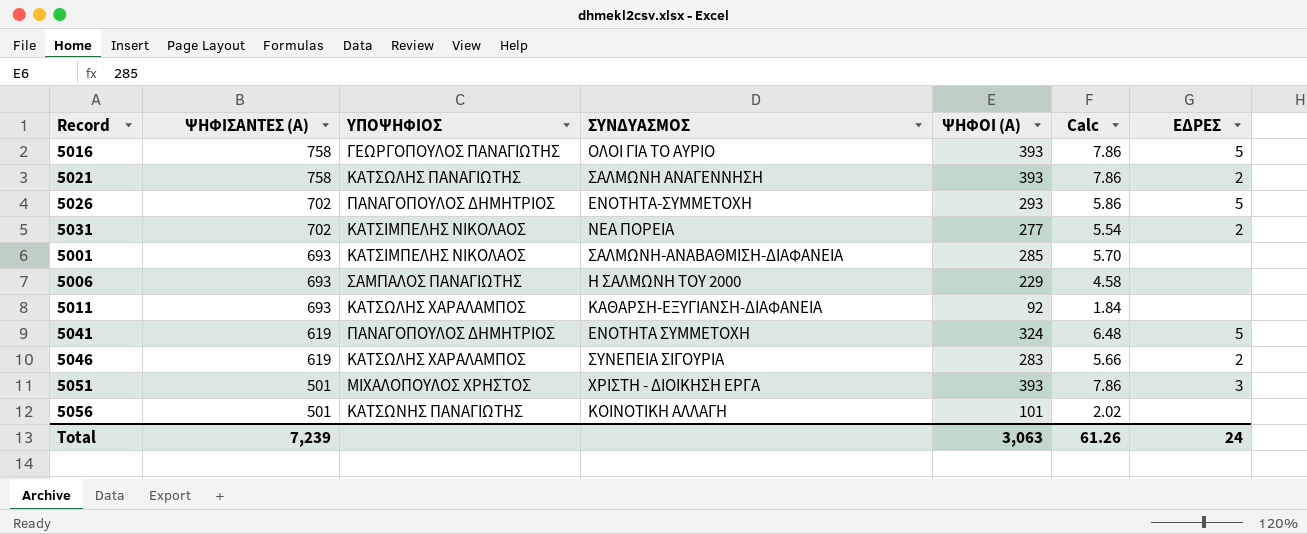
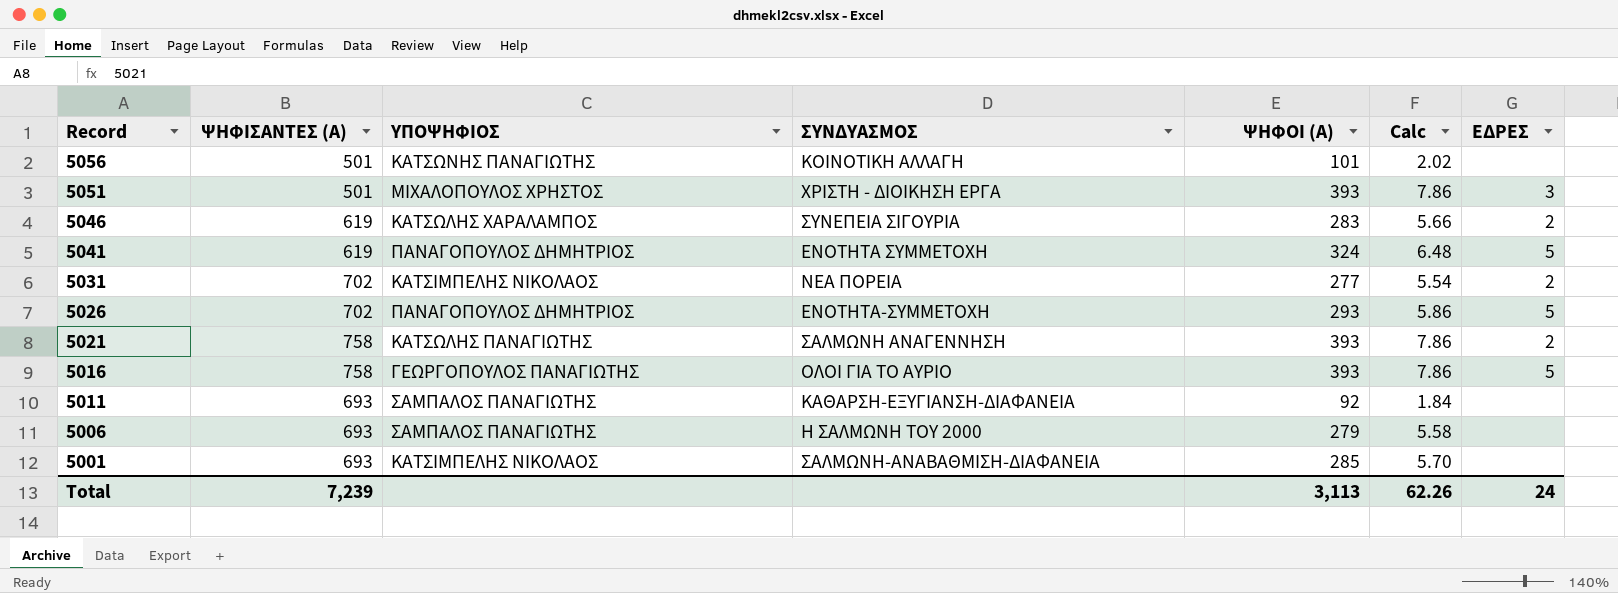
row order: ΨΗΦΙΣΑΝΤΕΣ (Α) descending -> Record descending
5011 | ΥΠΟΨΗΦΙΟΣ: ΚΑΤΣΩΛΗΣ ΧΑΡΑΛΑΜΠΟΣ -> ΣΑΜΠΑΛΟΣ ΠΑΝΑΓΙΩΤΗΣ
5006 | ΨΗΦΟΙ (Α): 229 -> 279
5006 | Calc: 4.58 -> 5.58
Total | ΨΗΦΟΙ (Α): 3,063 -> 3,113
Total | Calc: 61.26 -> 62.26

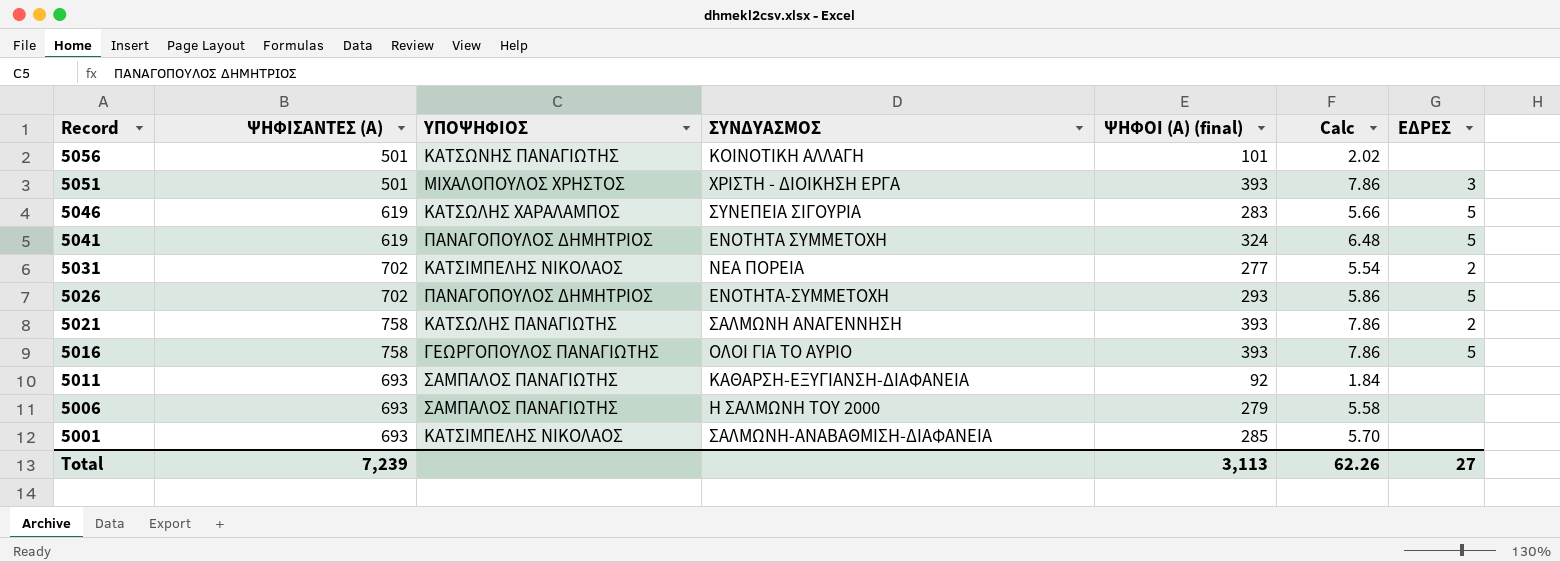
column name: ΨΗΦΟΙ (Α) -> ΨΗΦΟΙ (Α) (final)
5046 | ΕΔΡΕΣ: 2 -> 5
Total | ΕΔΡΕΣ: 24 -> 27

